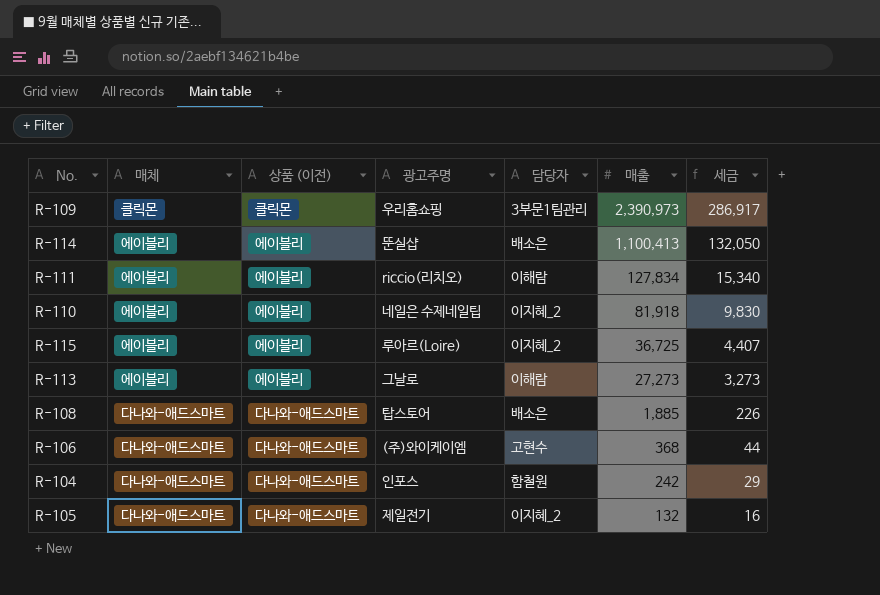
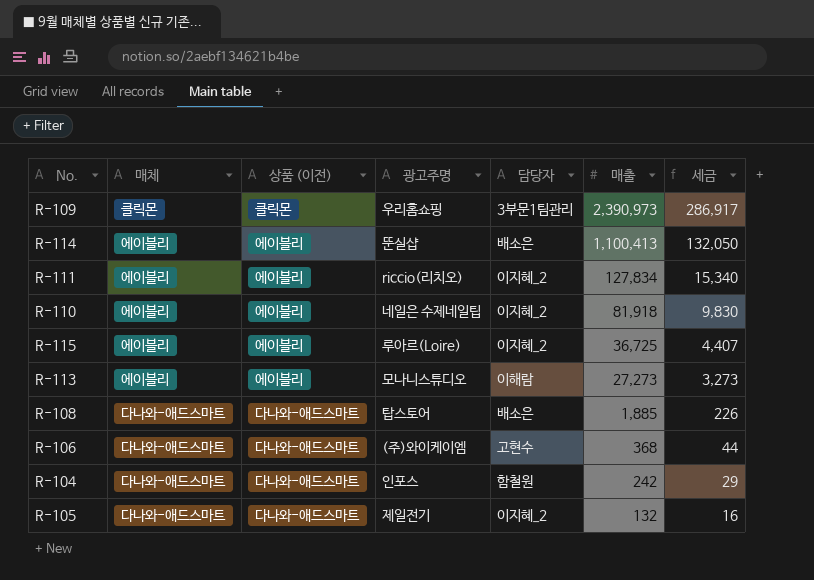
R-111 | 담당자: 이해람 -> 이지혜_2
R-113 | 광고주명: 그날로 -> 모나니스튜디오

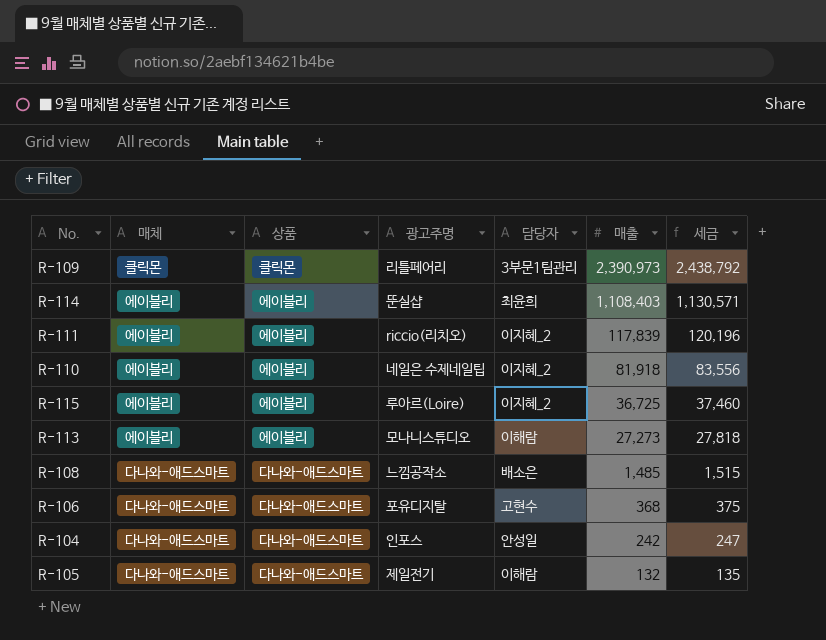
column name: 상품 (이전) -> 상품
column 세금 | formula: [매출] * 0.12 -> [매출] * 1.02
R-109 | 광고주명: 우리홈쇼핑 -> 리틀페어리
R-114 | 담당자: 배소은 -> 최윤희
R-114 | 매출: 1,100,413 -> 1,108,403
R-111 | 매출: 127,834 -> 117,839
R-108 | 광고주명: 탑스토어 -> 느낌공작소
R-108 | 매출: 1,885 -> 1,485
R-106 | 광고주명: (주)와이케이엠 -> 포유디지탈
R-104 | 담당자: 함철원 -> 안성일
R-105 | 담당자: 이지혜_2 -> 이해람

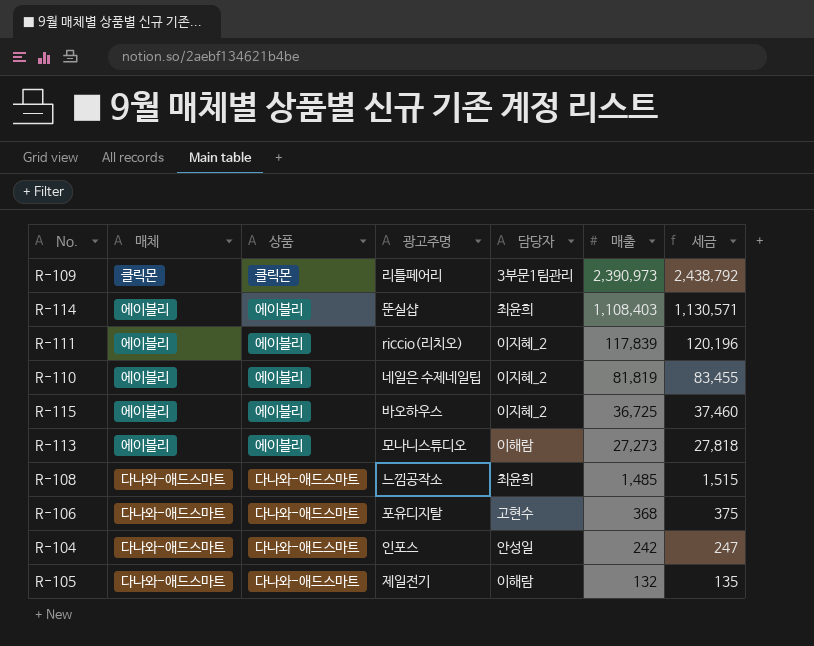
R-110 | 매출: 81,918 -> 81,819
R-110 | 세금: 83,556 -> 83,455
R-115 | 광고주명: 루아르(Loire) -> 바오하우스
R-108 | 담당자: 배소은 -> 최윤희

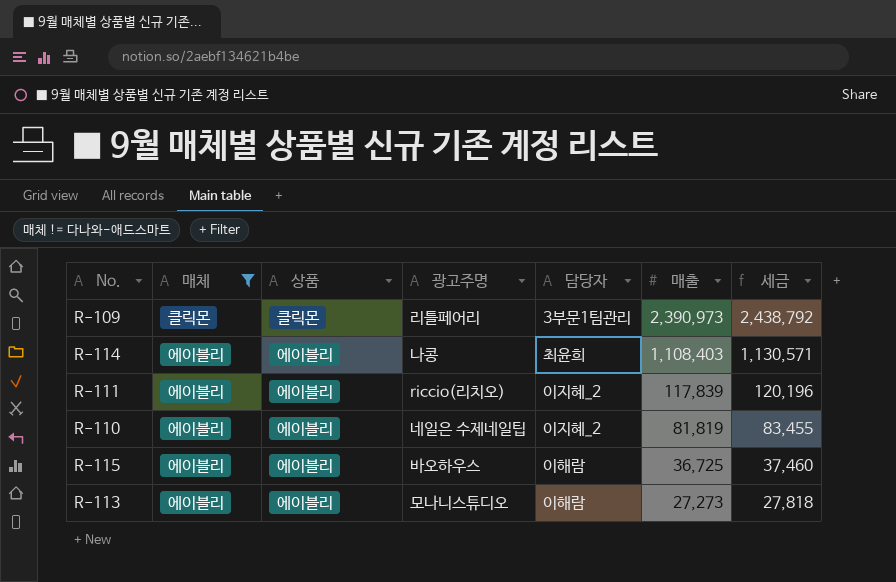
filter: none -> 매체 != 다나와-애드스마트
R-114 | 광고주명: 뚠실샵 -> 나콩
R-115 | 담당자: 이지혜_2 -> 이해람

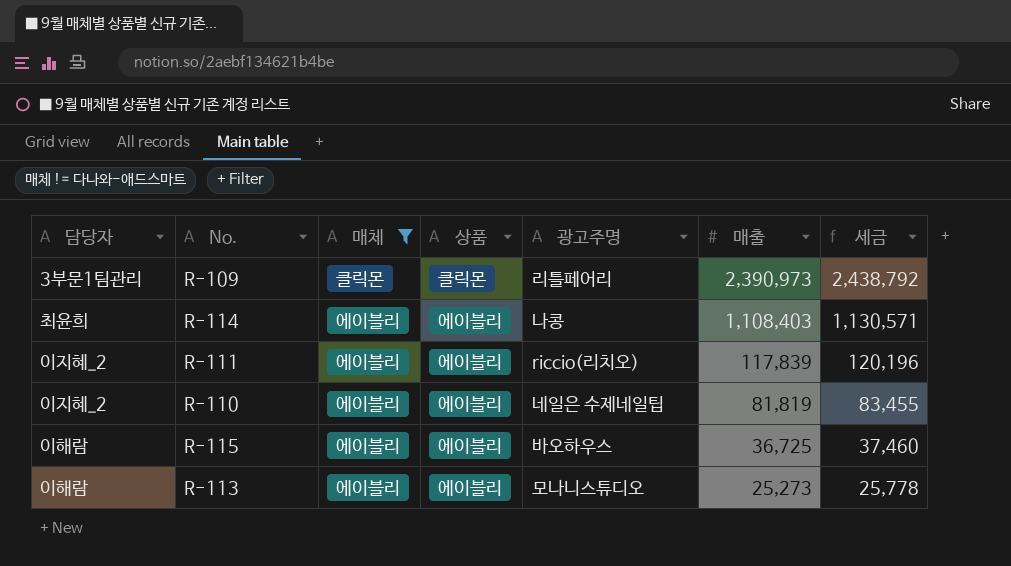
column 담당자 | position: 5 -> 1
R-113 | 매출: 27,273 -> 25,273
R-113 | 세금: 27,818 -> 25,778

